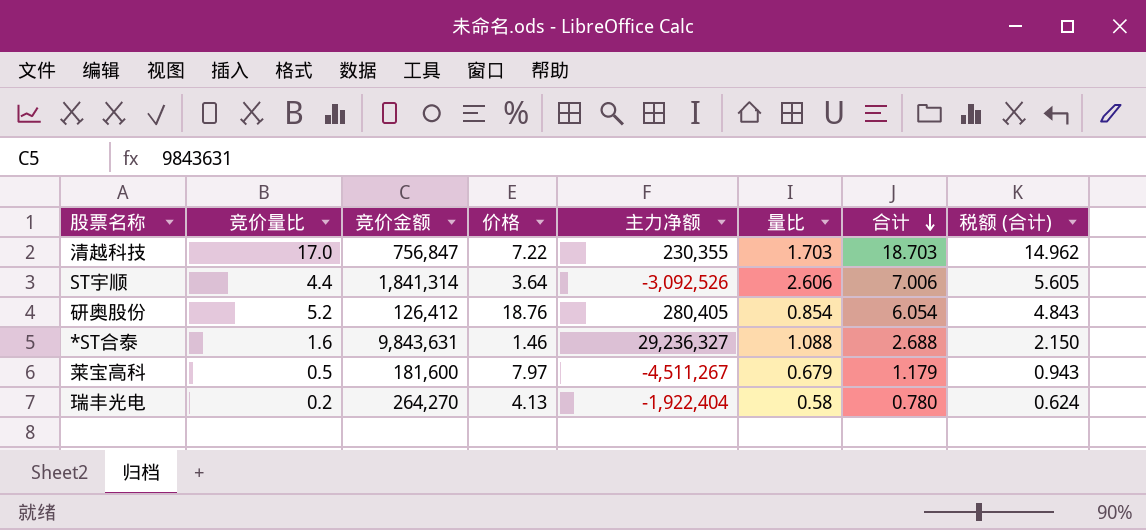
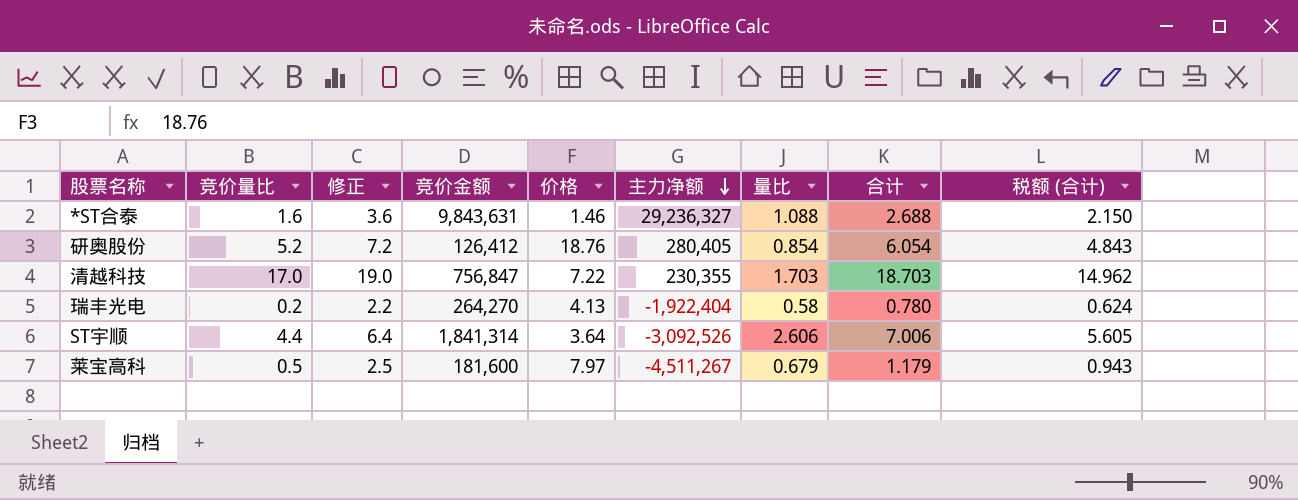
row order: 合计 descending -> 主力净额 descending
column 修正 | formula: none -> [竞价量比] + 2

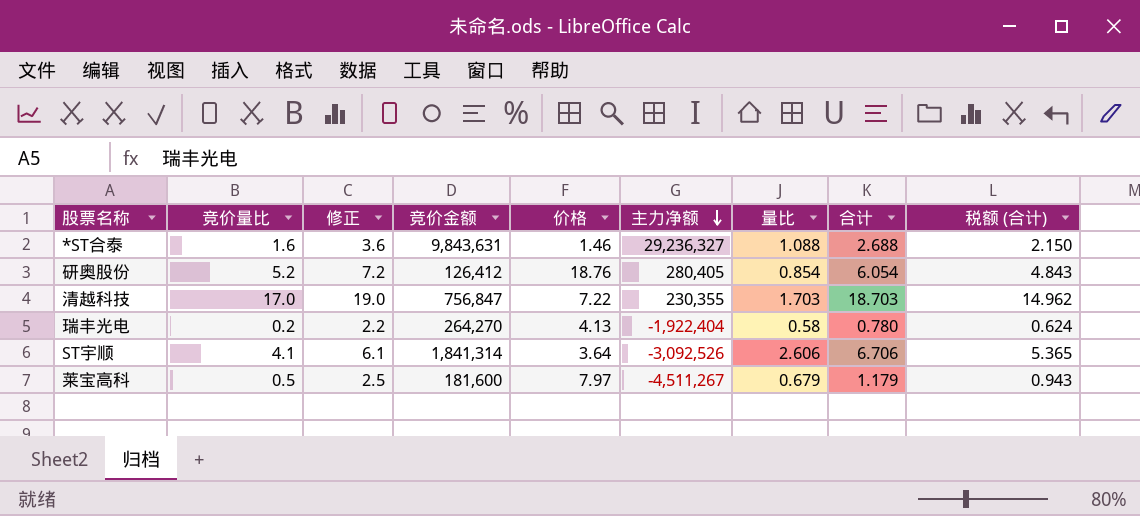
ST宇顺 | 竞价量比: 4.4 -> 4.1
ST宇顺 | 修正: 6.4 -> 6.1
ST宇顺 | 合计: 7.006 -> 6.706
ST宇顺 | 税额 (合计): 5.605 -> 5.365

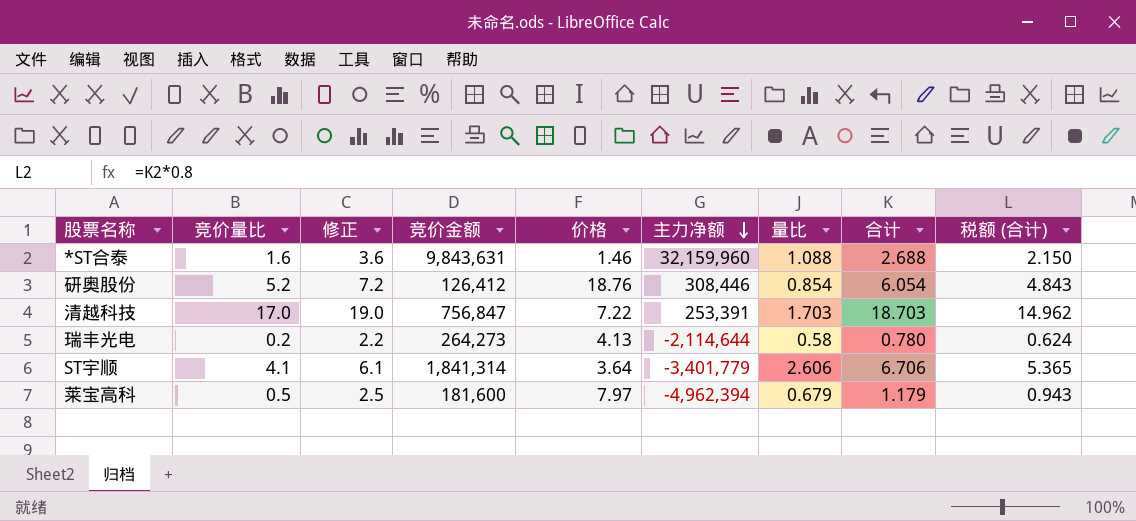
*ST合泰 | 主力净额: 29,236,327 -> 32,159,960
研奥股份 | 主力净额: 280,405 -> 308,446
清越科技 | 主力净额: 230,355 -> 253,391
瑞丰光电 | 竞价金额: 264,270 -> 264,273
瑞丰光电 | 主力净额: -1,922,404 -> -2,114,644
ST宇顺 | 主力净额: -3,092,526 -> -3,401,779
莱宝高科 | 主力净额: -4,511,267 -> -4,962,394

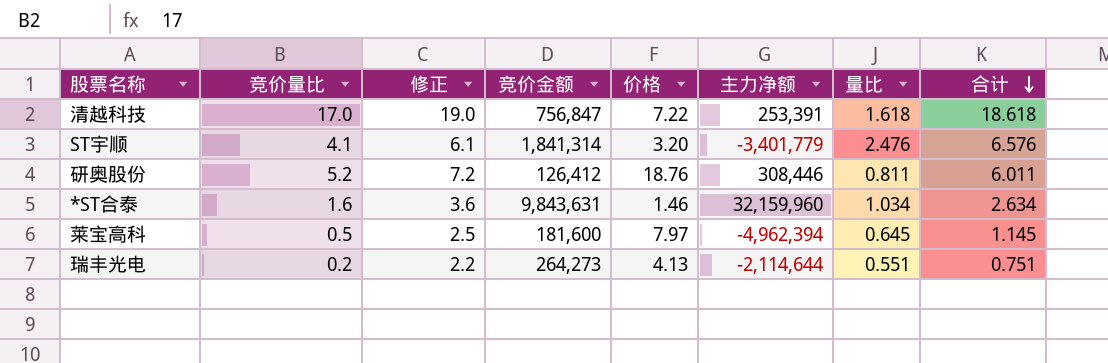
row order: 主力净额 descending -> 合计 descending
column 税额 (合计) | formula: [合计] * 0.8 -> none
清越科技 | 量比: 1.703 -> 1.618
清越科技 | 合计: 18.703 -> 18.618
ST宇顺 | 价格: 3.64 -> 3.20
ST宇顺 | 量比: 2.606 -> 2.476
ST宇顺 | 合计: 6.706 -> 6.576
研奥股份 | 量比: 0.854 -> 0.811
研奥股份 | 合计: 6.054 -> 6.011
*ST合泰 | 量比: 1.088 -> 1.034
*ST合泰 | 合计: 2.688 -> 2.634
莱宝高科 | 量比: 0.679 -> 0.645
莱宝高科 | 合计: 1.179 -> 1.145
瑞丰光电 | 量比: 0.58 -> 0.551
瑞丰光电 | 合计: 0.780 -> 0.751

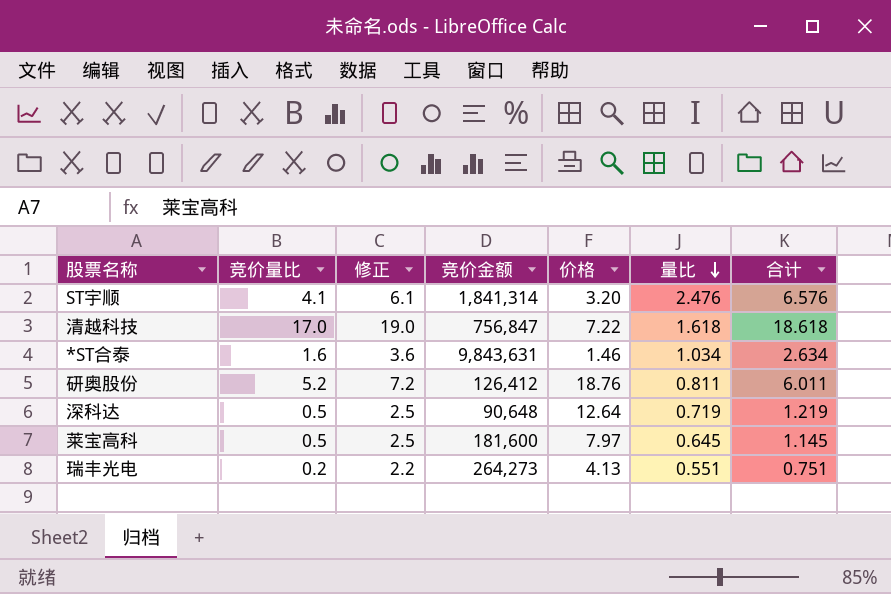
row order: 合计 descending -> 量比 descending
column 主力净额 | position: 6 -> none
row 深科达: none -> 0.5 | 2.5 | 90,648 | 12.64 | 0.719 | 1.219

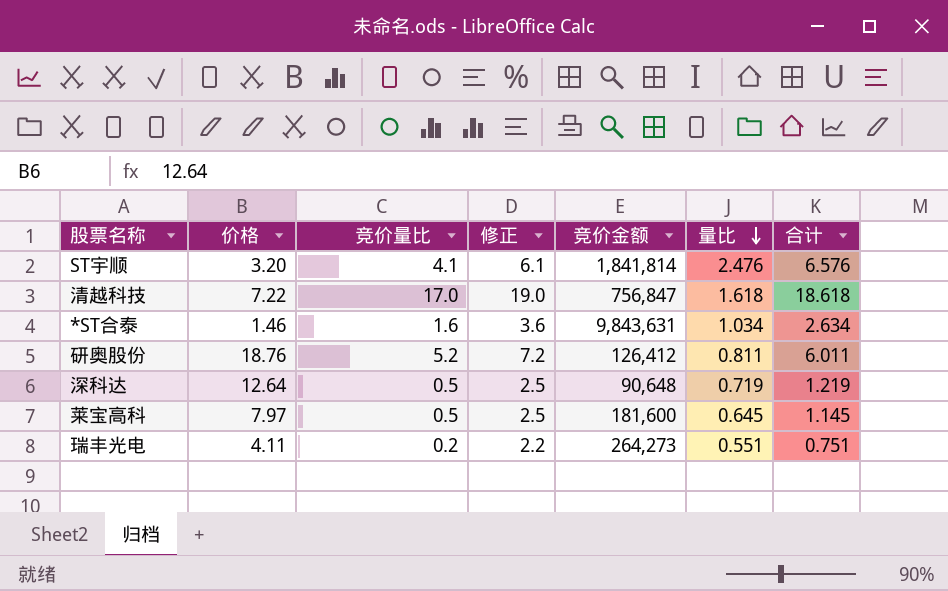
column 价格 | position: 5 -> 2
ST宇顺 | 竞价金额: 1,841,314 -> 1,841,814
瑞丰光电 | 价格: 4.13 -> 4.11

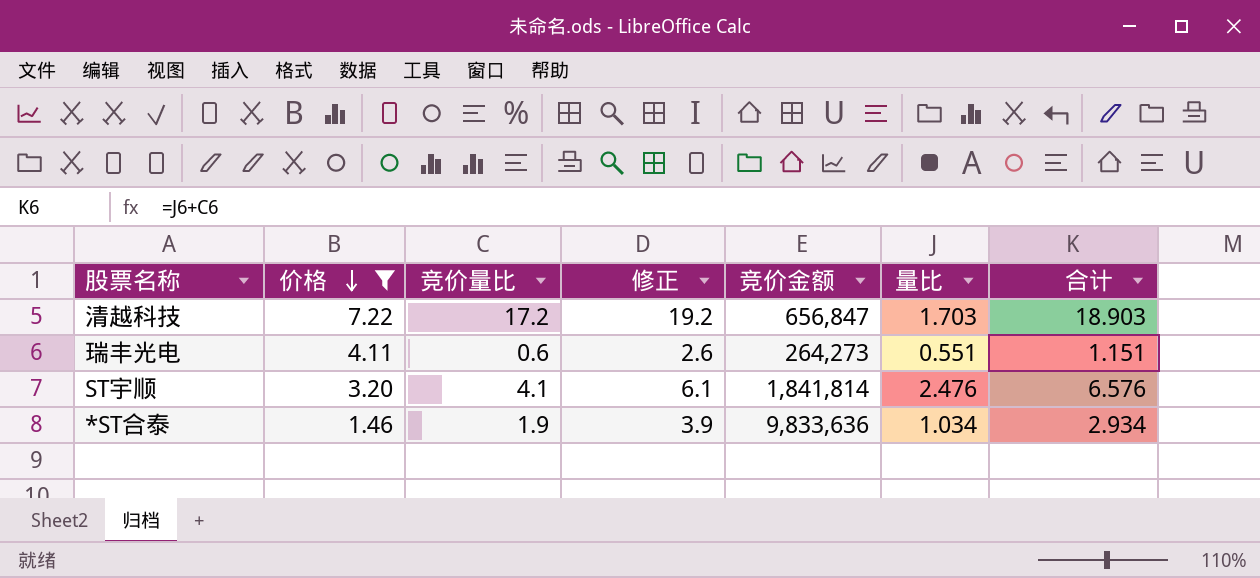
filter: none -> 价格 <= 7.22
row order: 量比 descending -> 价格 descending
清越科技 | 竞价量比: 17.0 -> 17.2
清越科技 | 修正: 19.0 -> 19.2
清越科技 | 竞价金额: 756,847 -> 656,847
清越科技 | 量比: 1.618 -> 1.703
清越科技 | 合计: 18.618 -> 18.903
瑞丰光电 | 竞价量比: 0.2 -> 0.6
瑞丰光电 | 修正: 2.2 -> 2.6
瑞丰光电 | 合计: 0.751 -> 1.151
*ST合泰 | 竞价量比: 1.6 -> 1.9
*ST合泰 | 修正: 3.6 -> 3.9
*ST合泰 | 竞价金额: 9,843,631 -> 9,833,636
*ST合泰 | 合计: 2.634 -> 2.934

